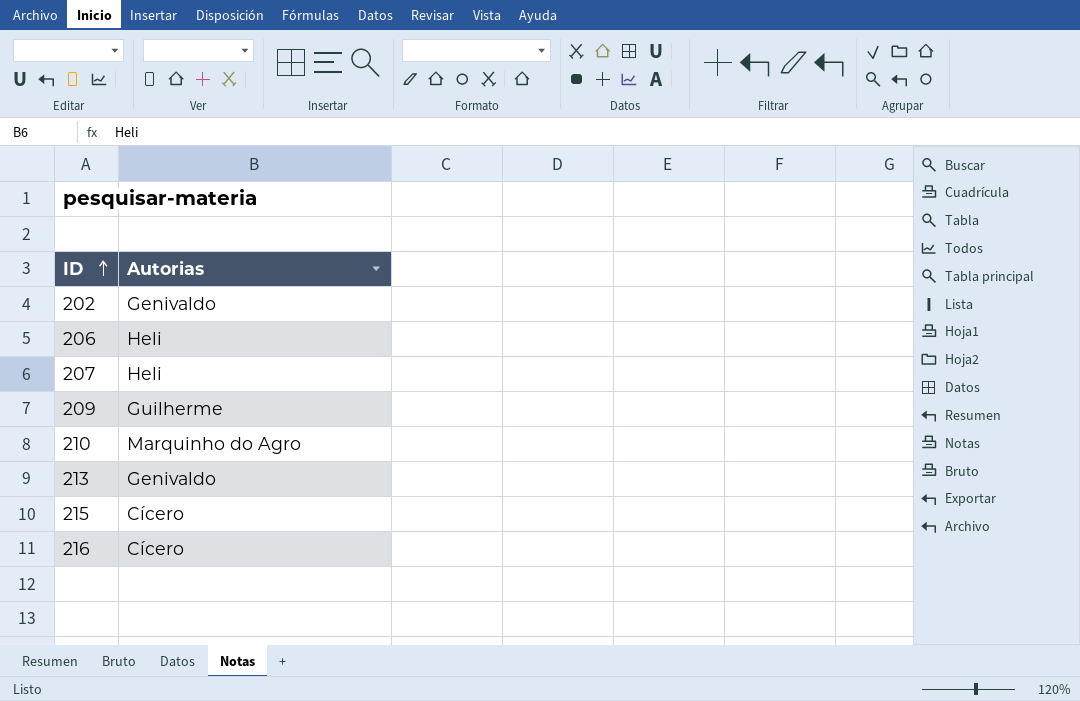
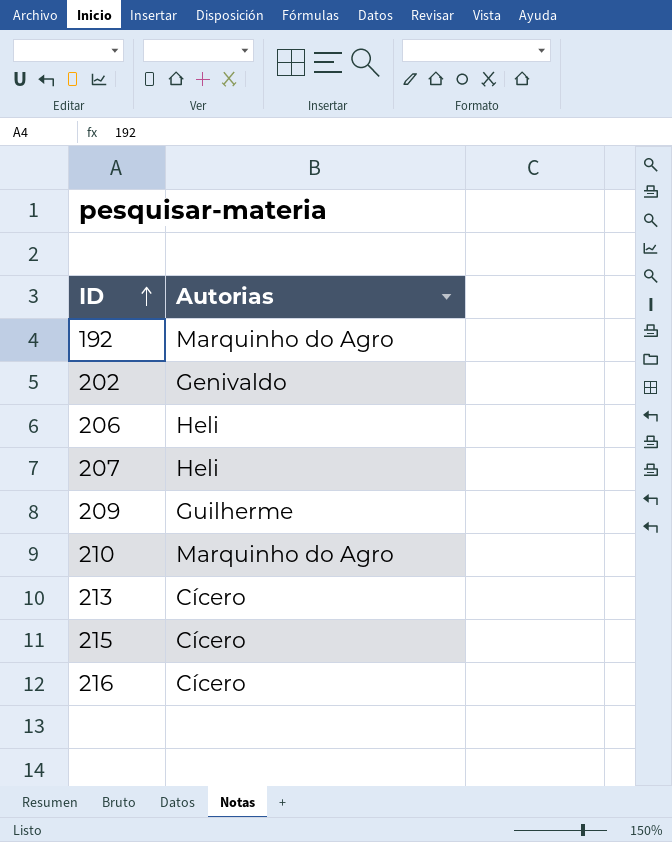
row 192: none -> Marquinho do Agro
213 | Autorias: Genivaldo -> Cícero

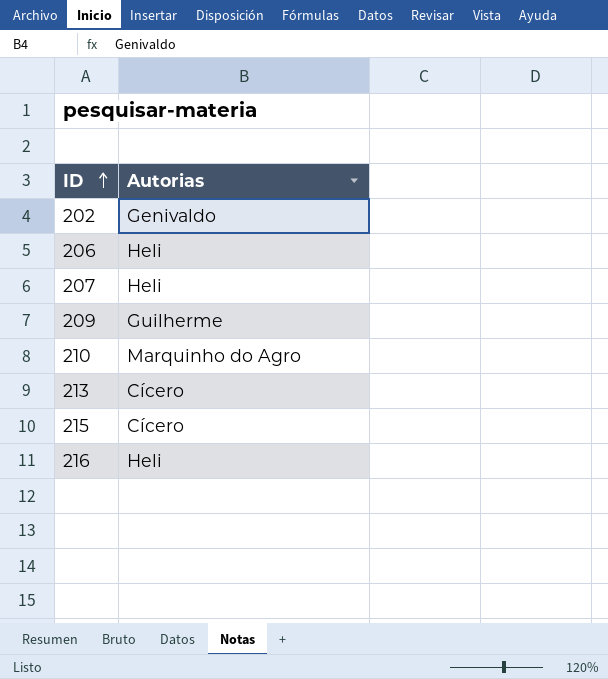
row 192: Marquinho do Agro -> none
216 | Autorias: Cícero -> Heli

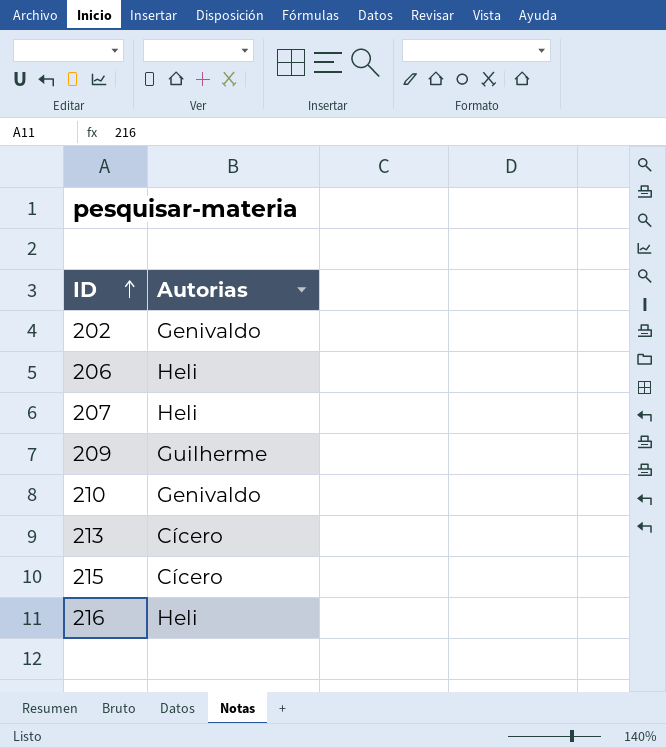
210 | Autorias: Marquinho do Agro -> Genivaldo

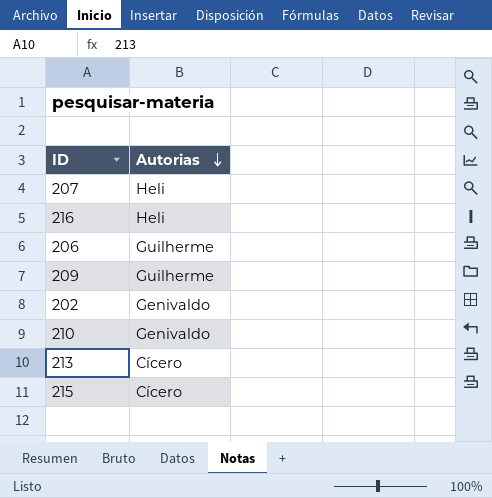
row order: ID ascending -> Autorias descending
206 | Autorias: Heli -> Guilherme

